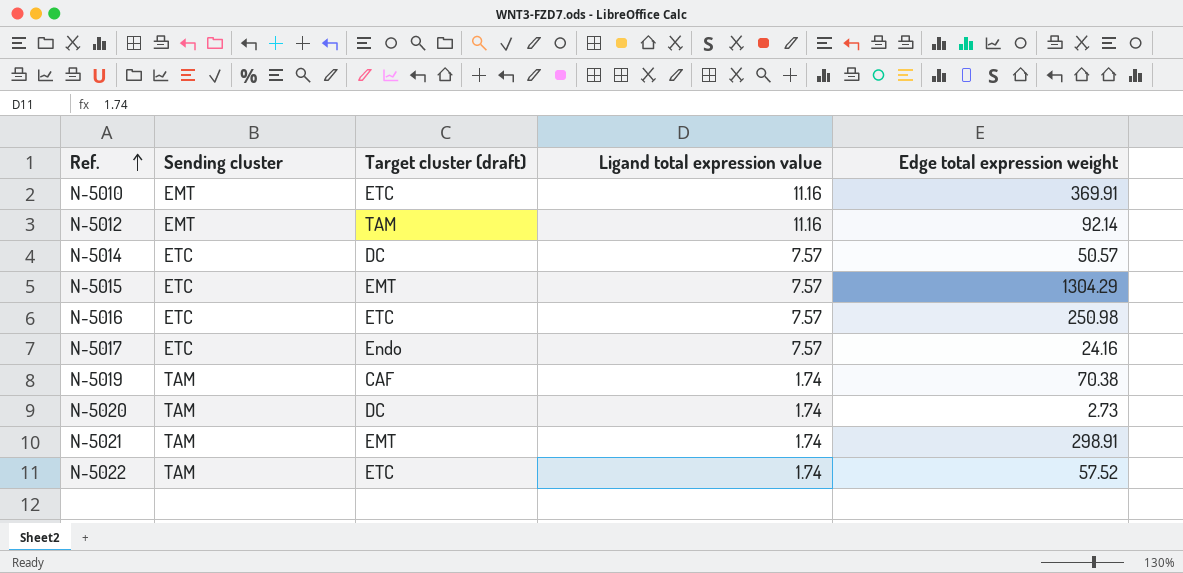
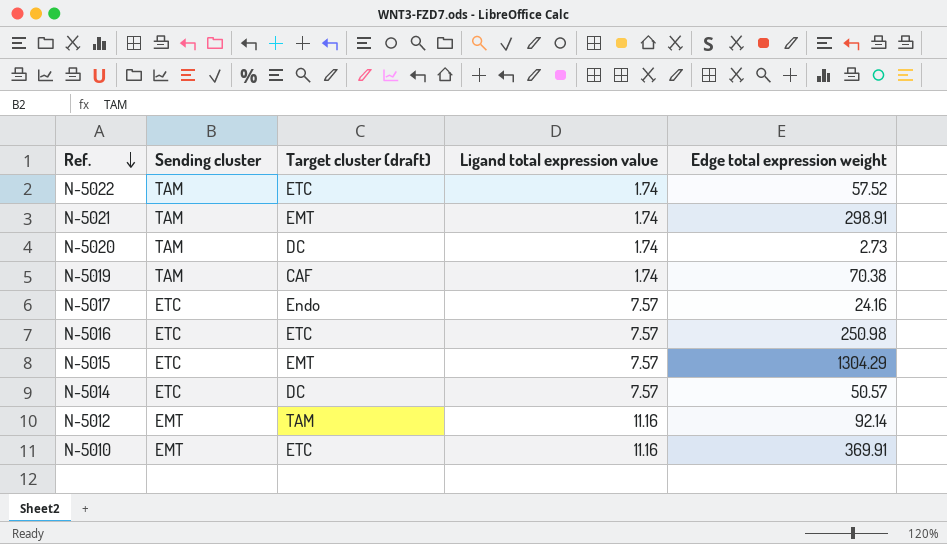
row order: Ref. ascending -> Ref. descending

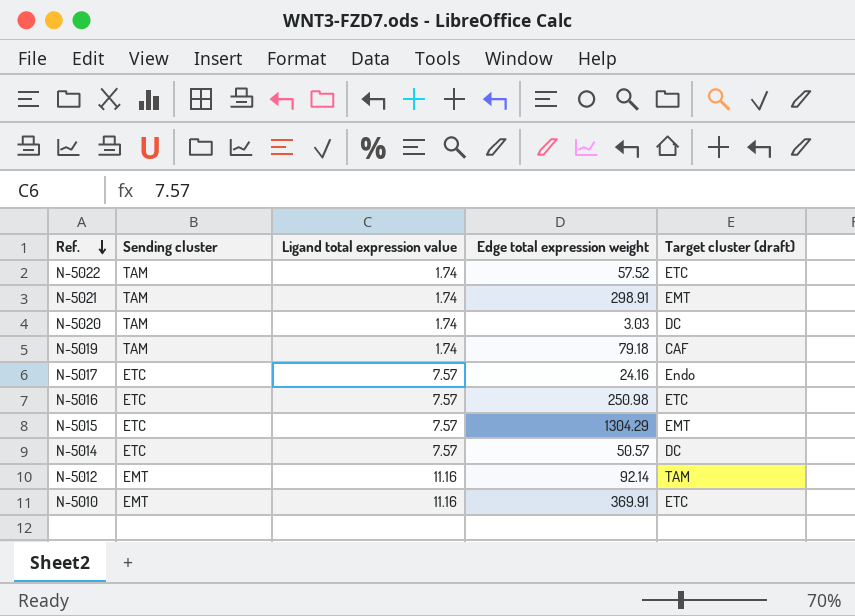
column Target cluster (draft) | position: 3 -> 5
N-5020 | Edge total expression weight: 2.73 -> 3.03
N-5019 | Edge total expression weight: 70.38 -> 79.18

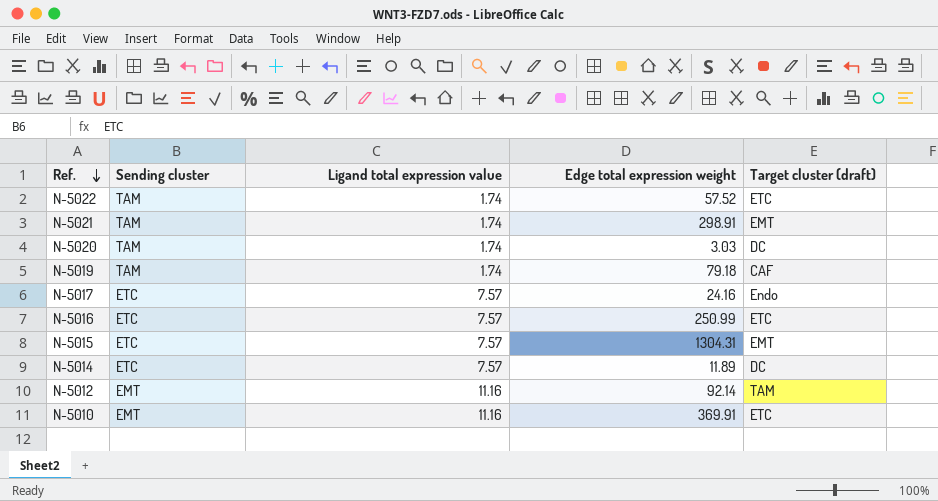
N-5016 | Edge total expression weight: 250.98 -> 250.99
N-5015 | Edge total expression weight: 1304.29 -> 1304.31
N-5014 | Edge total expression weight: 50.57 -> 11.89

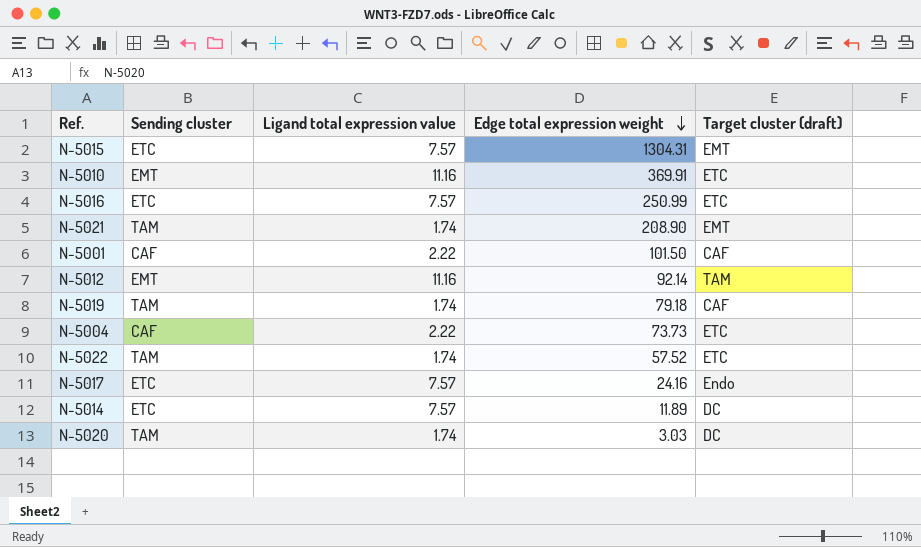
row order: Ref. descending -> Edge total expression weight descending
N-5021 | Edge total expression weight: 298.91 -> 208.90
row N-5001: none -> CAF | 2.22 | 101.50 | CAF
row N-5004: none -> CAF | 2.22 | 73.73 | ETC

